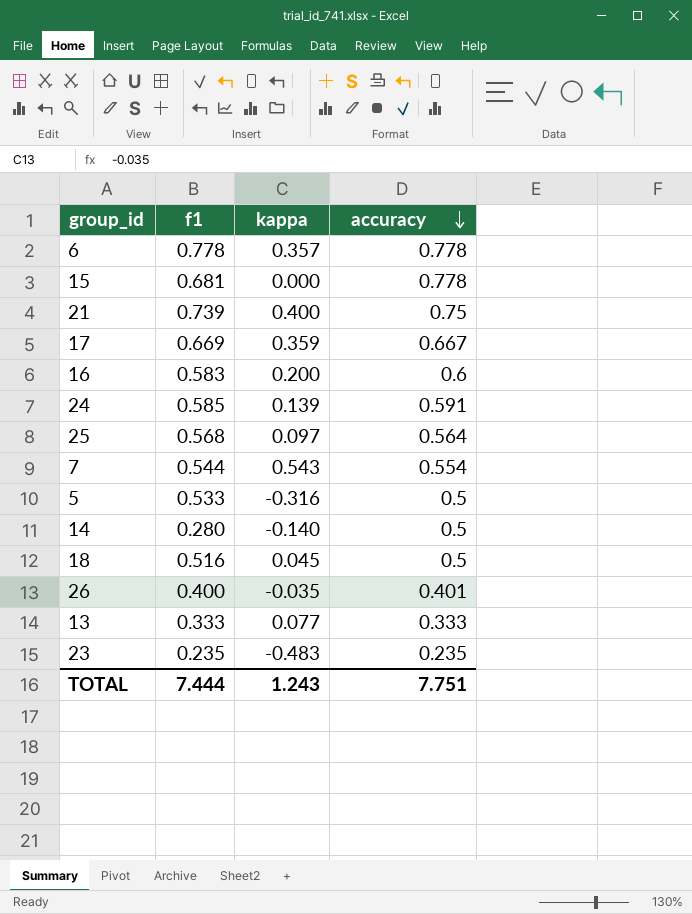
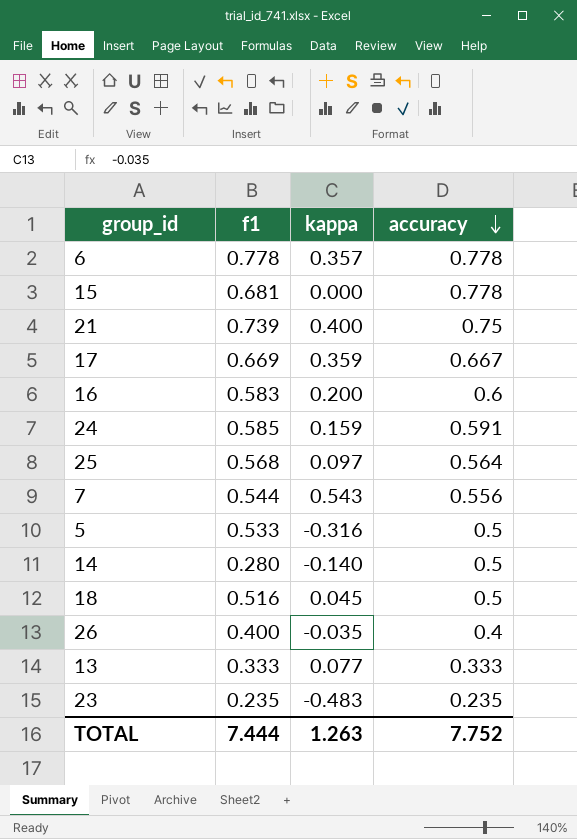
24 | kappa: 0.139 -> 0.159
7 | accuracy: 0.554 -> 0.556
26 | accuracy: 0.401 -> 0.4
TOTAL | kappa: 1.243 -> 1.263
TOTAL | accuracy: 7.751 -> 7.752

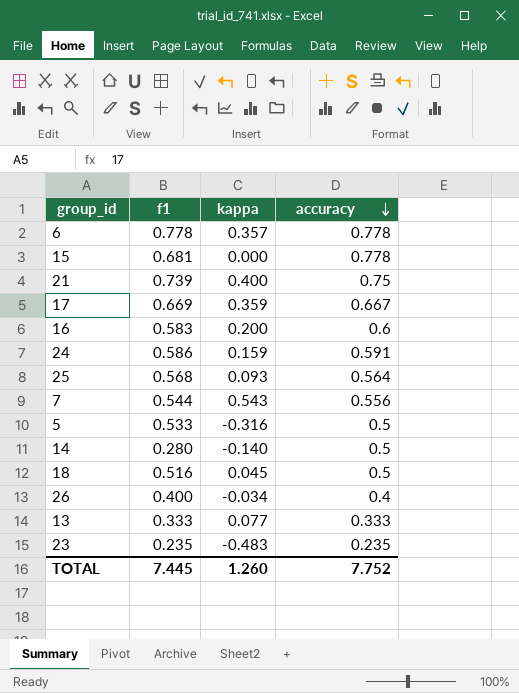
24 | f1: 0.585 -> 0.586
25 | kappa: 0.097 -> 0.093
26 | kappa: -0.035 -> -0.034
TOTAL | f1: 7.444 -> 7.445
TOTAL | kappa: 1.263 -> 1.260

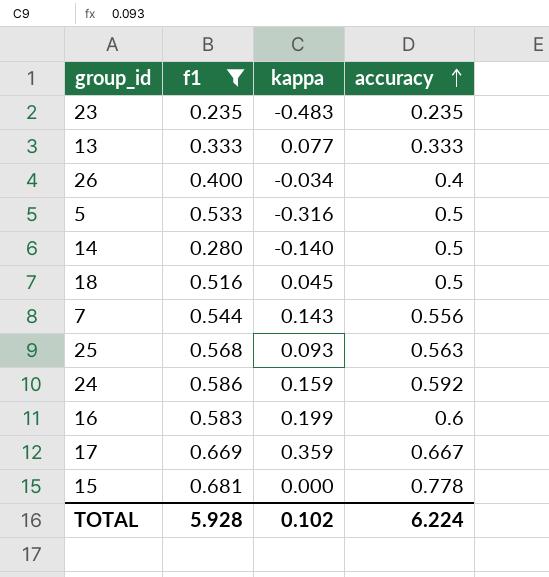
filter: none -> f1 <= 0.681
row order: accuracy descending -> accuracy ascending
7 | kappa: 0.543 -> 0.143
25 | accuracy: 0.564 -> 0.563
24 | accuracy: 0.591 -> 0.592
16 | kappa: 0.200 -> 0.199
TOTAL | f1: 7.445 -> 5.928
TOTAL | kappa: 1.260 -> 0.102
TOTAL | accuracy: 7.752 -> 6.224

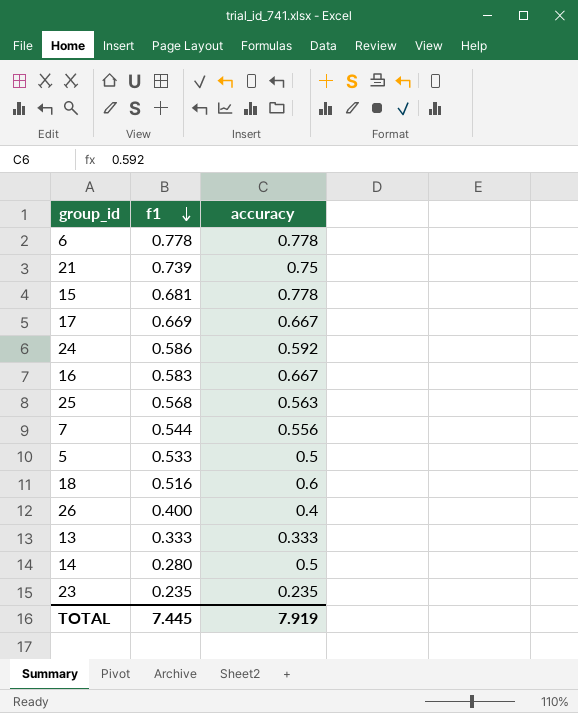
filter: f1 <= 0.681 -> none
row order: accuracy ascending -> f1 descending
column kappa | position: 3 -> none
16 | accuracy: 0.6 -> 0.667
18 | accuracy: 0.5 -> 0.6
TOTAL | f1: 5.928 -> 7.445
TOTAL | accuracy: 6.224 -> 7.919

